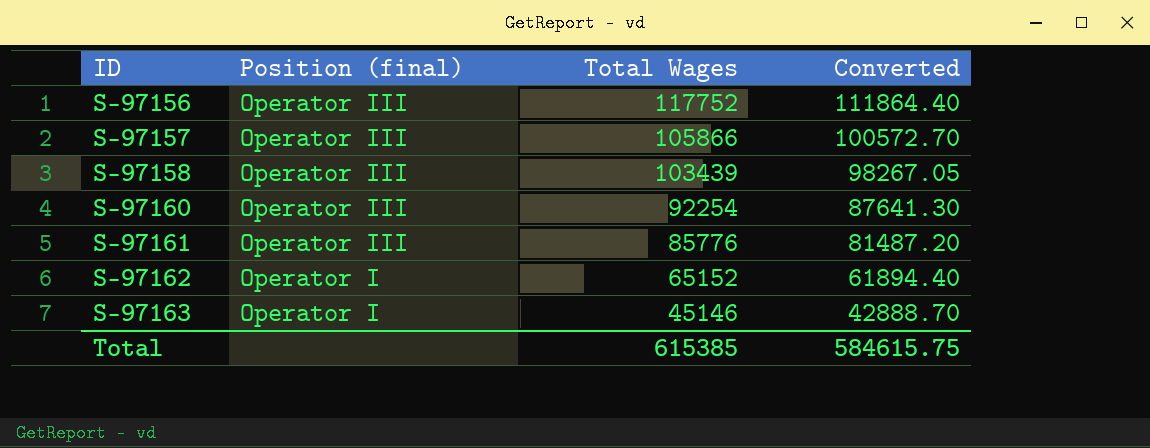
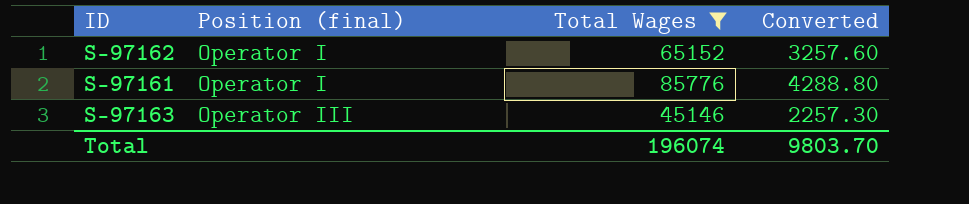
filter: none -> Total Wages <= 85776
row order: ID ascending -> Position (final) ascending
column Converted | formula: [Total Wages] * 0.95 -> [Total Wages] * 0.05
S-97161 | Position (final): Operator III -> Operator I
S-97163 | Position (final): Operator I -> Operator III
Total | Total Wages: 615385 -> 196074
Total | Converted: 584615.75 -> 9803.70

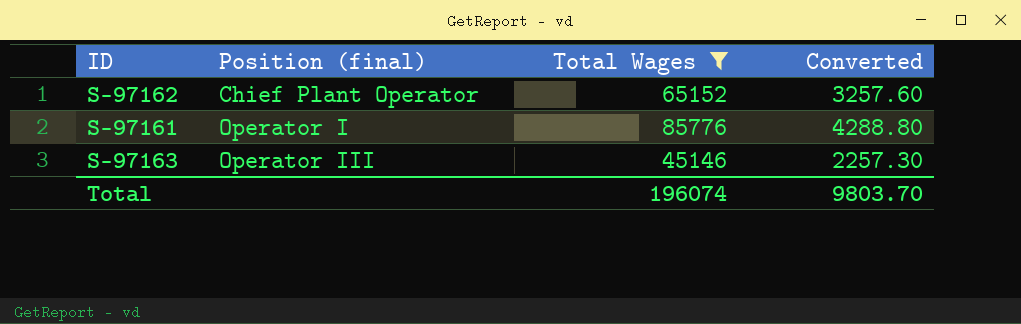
S-97162 | Position (final): Operator I -> Chief Plant Operator

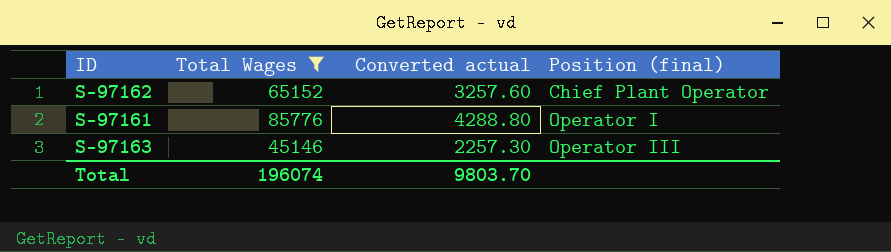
column name: Converted -> Converted actual
column Position (final) | position: 2 -> 4

